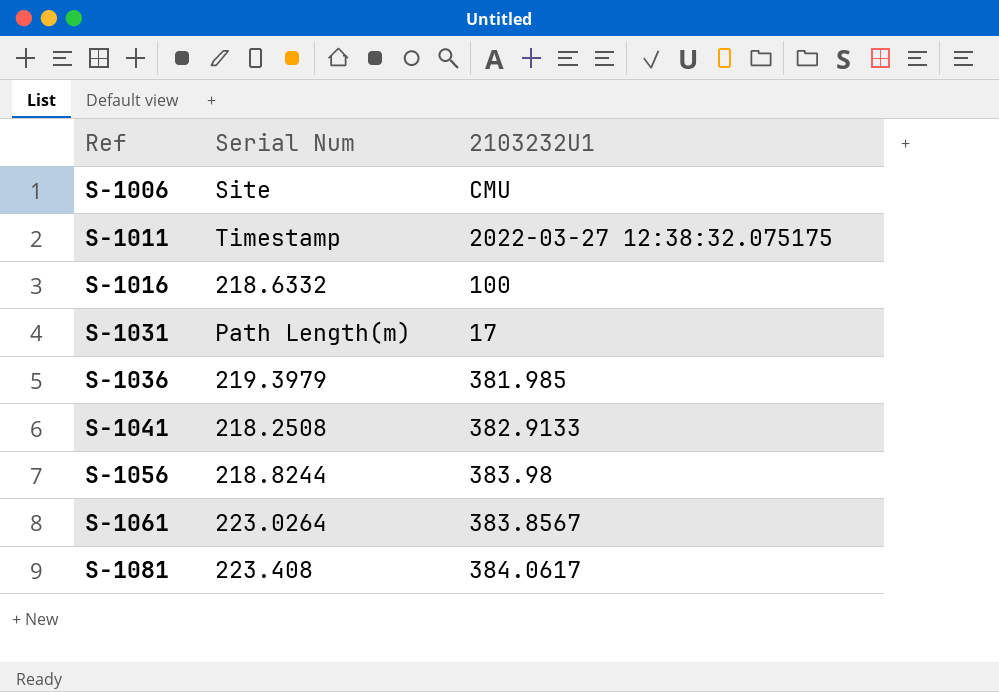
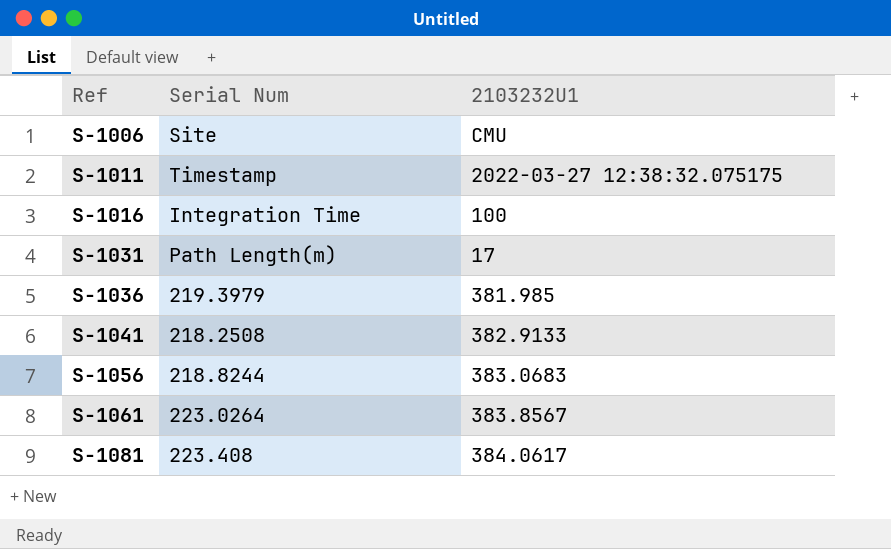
S-1016 | Serial Num: 218.6332 -> Integration Time
S-1056 | 2103232U1: 383.98 -> 383.0683

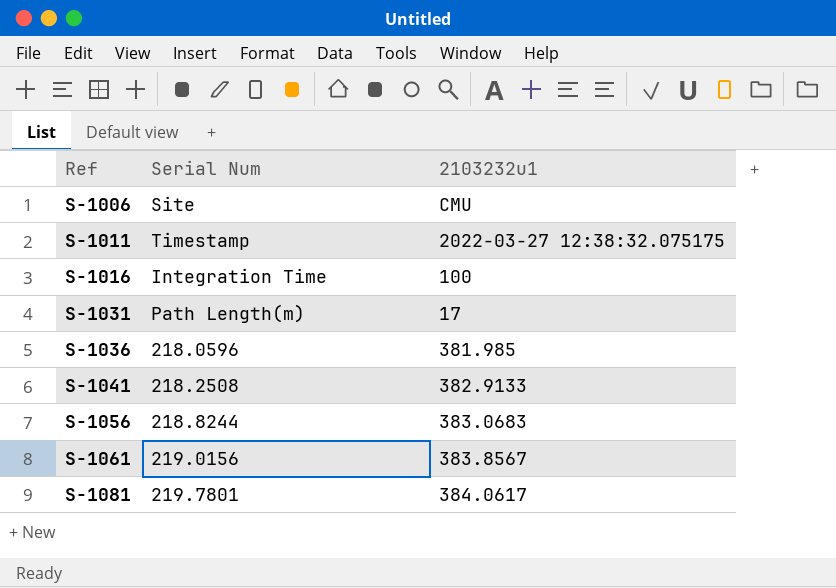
column name: 2103232U1 -> 2103232u1
S-1036 | Serial Num: 219.3979 -> 218.0596
S-1061 | Serial Num: 223.0264 -> 219.0156
S-1081 | Serial Num: 223.408 -> 219.7801

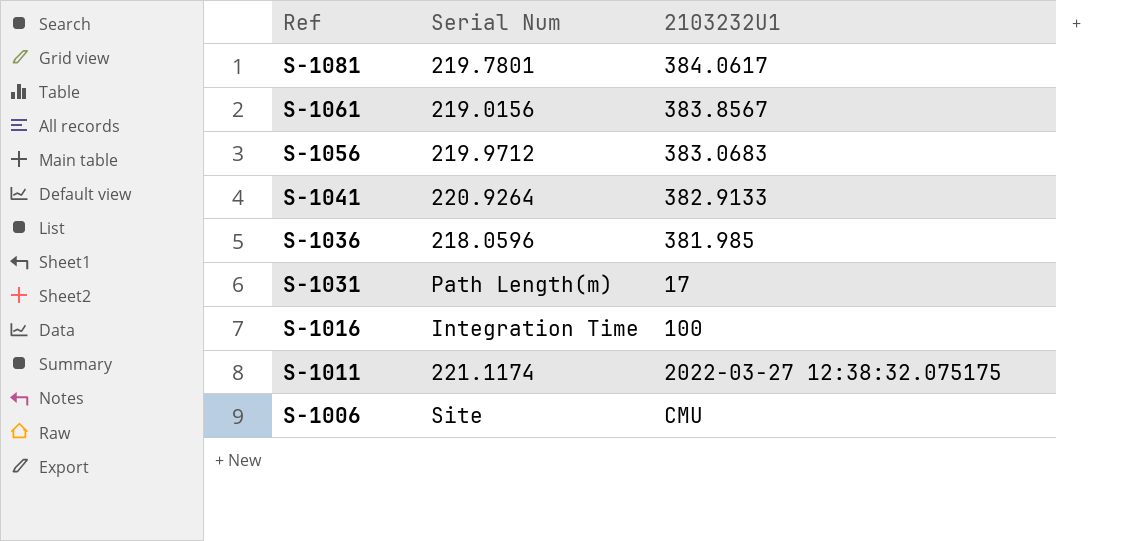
row order: Ref ascending -> Ref descending
column name: 2103232u1 -> 2103232U1
S-1056 | Serial Num: 218.8244 -> 219.9712
S-1041 | Serial Num: 218.2508 -> 220.9264
S-1011 | Serial Num: Timestamp -> 221.1174

